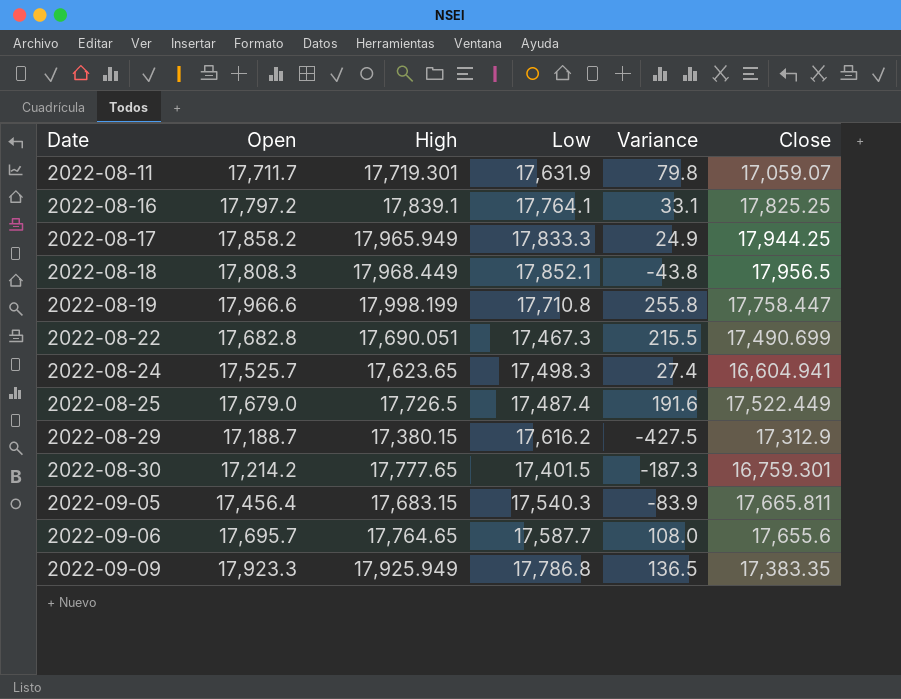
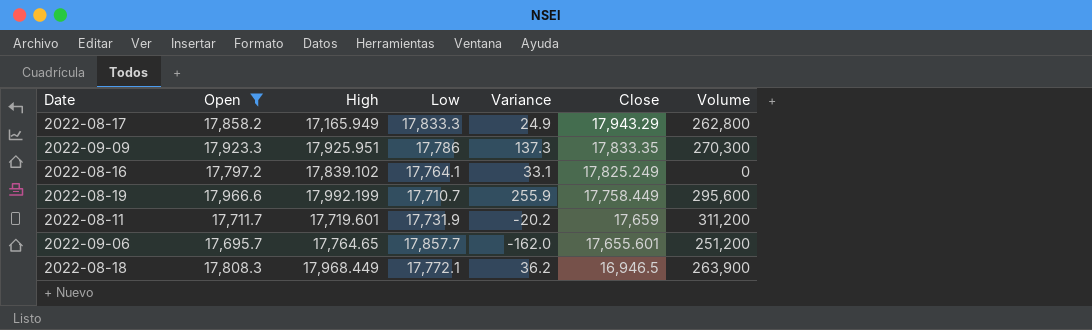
filter: none -> Open >= 17,695.7
row order: Date ascending -> Close descending
column Volume | position: none -> 7
2022-08-17 | High: 17,965.949 -> 17,165.949
2022-08-17 | Close: 17,944.25 -> 17,943.29
2022-09-09 | High: 17,925.949 -> 17,925.951
2022-09-09 | Low: 17,786.8 -> 17,786
2022-09-09 | Variance: 136.5 -> 137.3
2022-09-09 | Close: 17,383.35 -> 17,833.35
2022-08-16 | High: 17,839.1 -> 17,839.102
2022-08-16 | Close: 17,825.25 -> 17,825.249
2022-08-19 | High: 17,998.199 -> 17,992.199
2022-08-19 | Low: 17,710.8 -> 17,710.7
2022-08-19 | Variance: 255.8 -> 255.9
2022-08-19 | Close: 17,758.447 -> 17,758.449
2022-08-11 | High: 17,719.301 -> 17,719.601
2022-08-11 | Low: 17,631.9 -> 17,731.9
2022-08-11 | Variance: 79.8 -> -20.2
2022-08-11 | Close: 17,059.07 -> 17,659
2022-09-06 | Low: 17,587.7 -> 17,857.7
2022-09-06 | Variance: 108.0 -> -162.0
2022-09-06 | Close: 17,655.6 -> 17,655.601
2022-08-18 | Low: 17,852.1 -> 17,772.1
2022-08-18 | Variance: -43.8 -> 36.2
2022-08-18 | Close: 17,956.5 -> 16,946.5

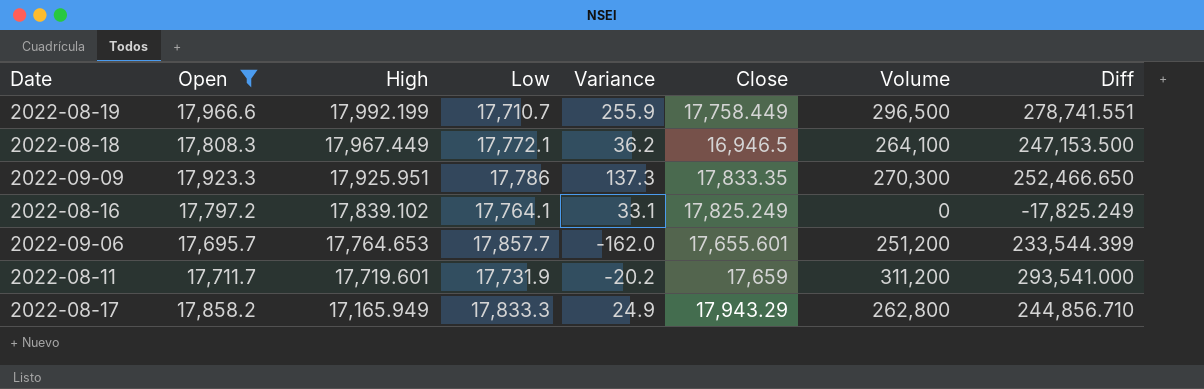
row order: Close descending -> High descending
column Diff | formula: none -> [Volume] - [Close]
2022-08-19 | Volume: 295,600 -> 296,500
2022-08-18 | High: 17,968.449 -> 17,967.449
2022-08-18 | Volume: 263,900 -> 264,100
2022-09-06 | High: 17,764.65 -> 17,764.653

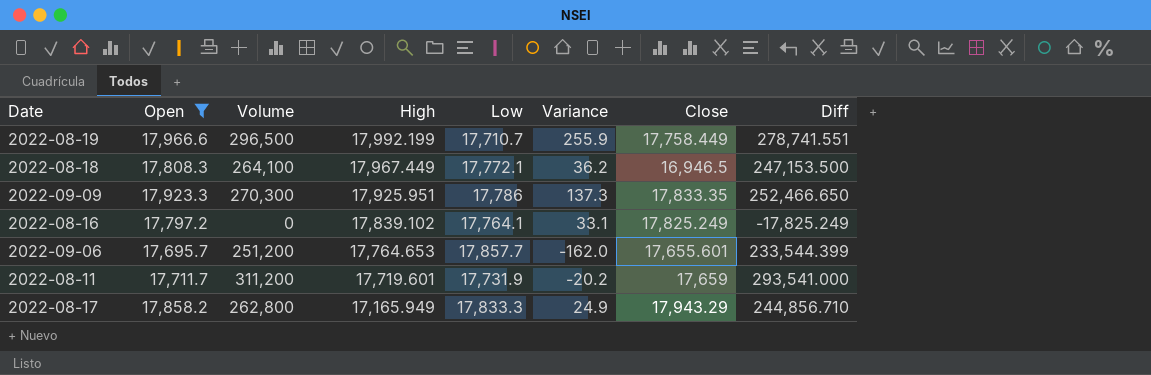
column Volume | position: 7 -> 3

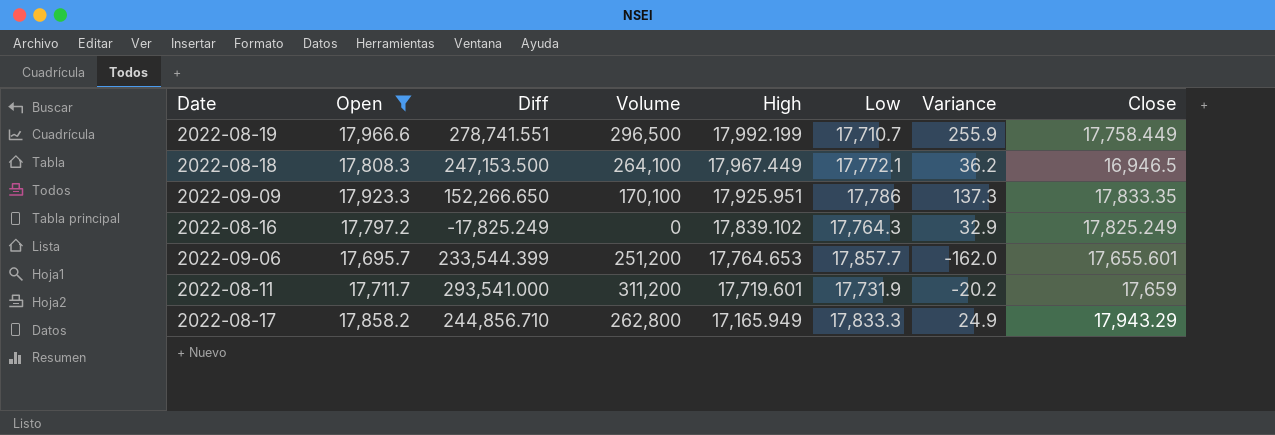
column Diff | position: 8 -> 3
2022-09-09 | Diff: 252,466.650 -> 152,266.650
2022-09-09 | Volume: 270,300 -> 170,100
2022-08-16 | Low: 17,764.1 -> 17,764.3
2022-08-16 | Variance: 33.1 -> 32.9

